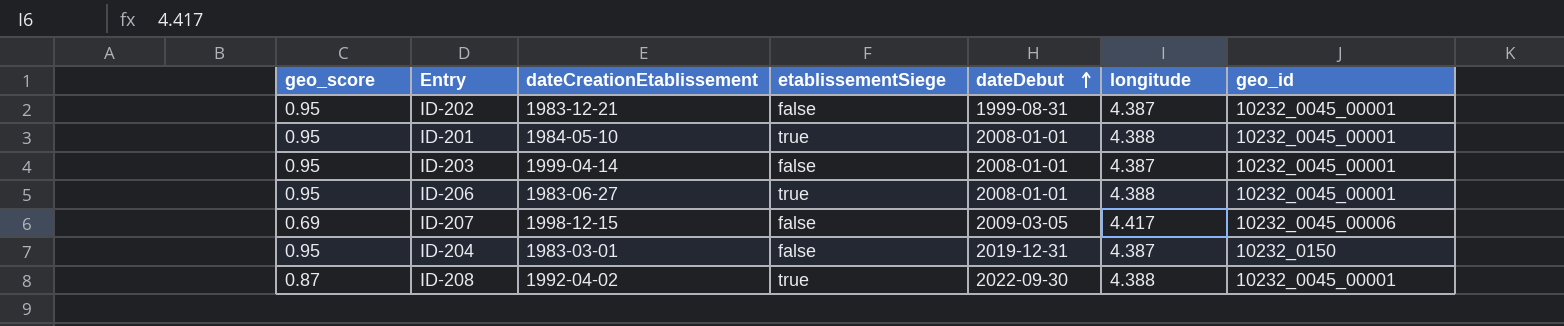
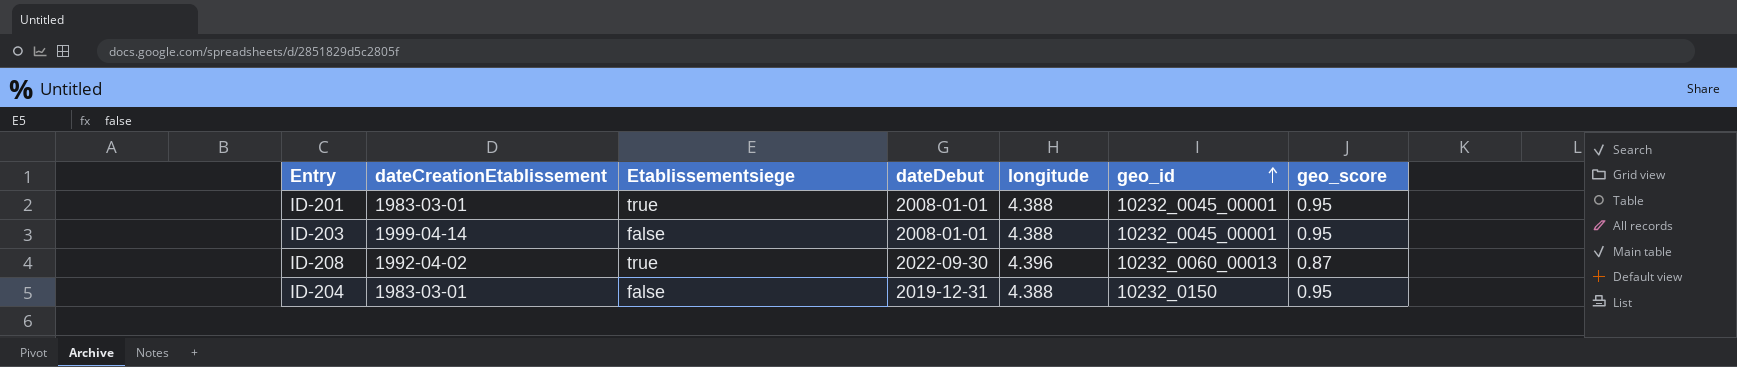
row order: dateDebut ascending -> geo_id ascending
column name: etablissementSiege -> Etablissementsiege
column geo_score | position: 1 -> 7
row ID-202: 0.95 | 1983-12-21 | false | 1999-08-31 | 4.387 | 10232_0045_00001 -> none
row ID-206: 0.95 | 1983-06-27 | true | 2008-01-01 | 4.388 | 10232_0045_00001 -> none
row ID-207: 0.69 | 1998-12-15 | false | 2009-03-05 | 4.417 | 10232_0045_00006 -> none
ID-201 | dateCreationEtablissement: 1984-05-10 -> 1983-03-01
ID-203 | longitude: 4.387 -> 4.388
ID-208 | longitude: 4.388 -> 4.396
ID-208 | geo_id: 10232_0045_00001 -> 10232_0060_00013
ID-204 | longitude: 4.387 -> 4.388

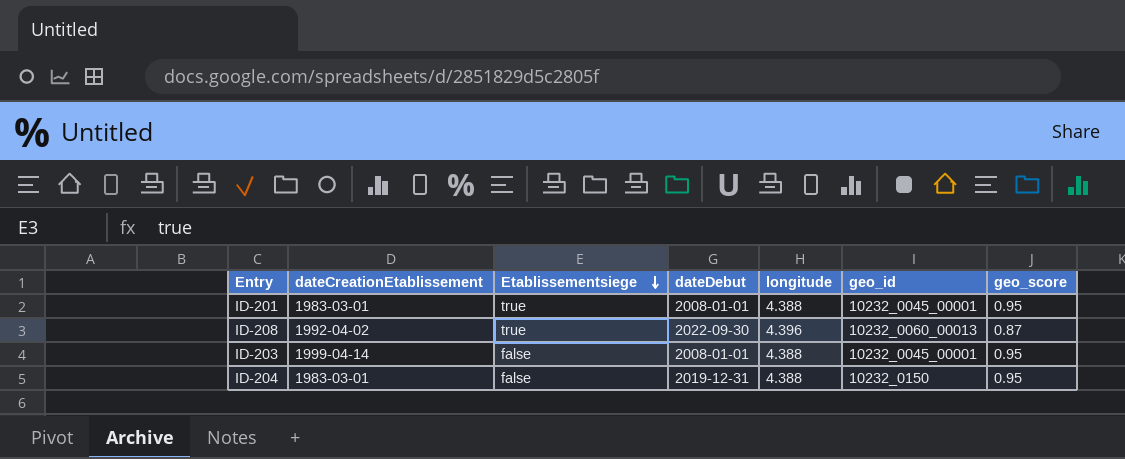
row order: geo_id ascending -> Etablissementsiege descending

